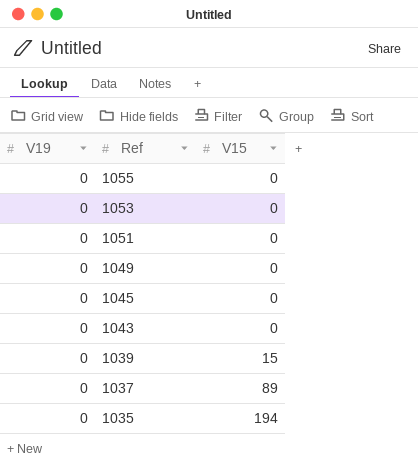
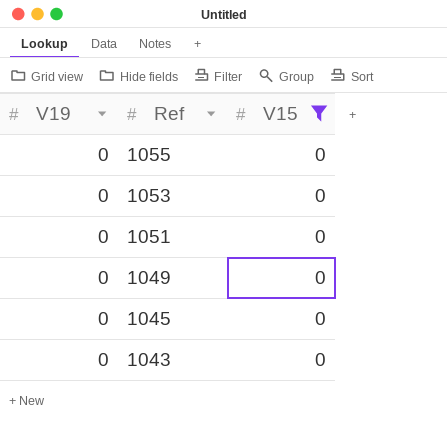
filter: none -> V15 = 0

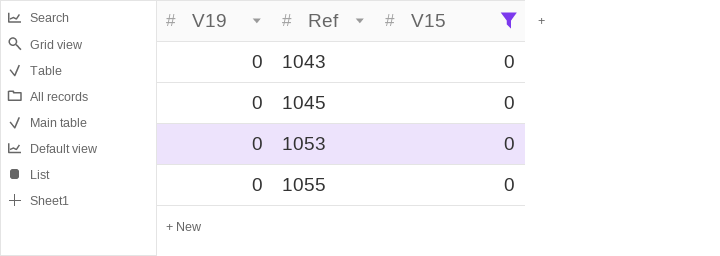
row order: Ref descending -> Ref ascending
row 1051: 0 | 0 -> none
row 1049: 0 | 0 -> none

